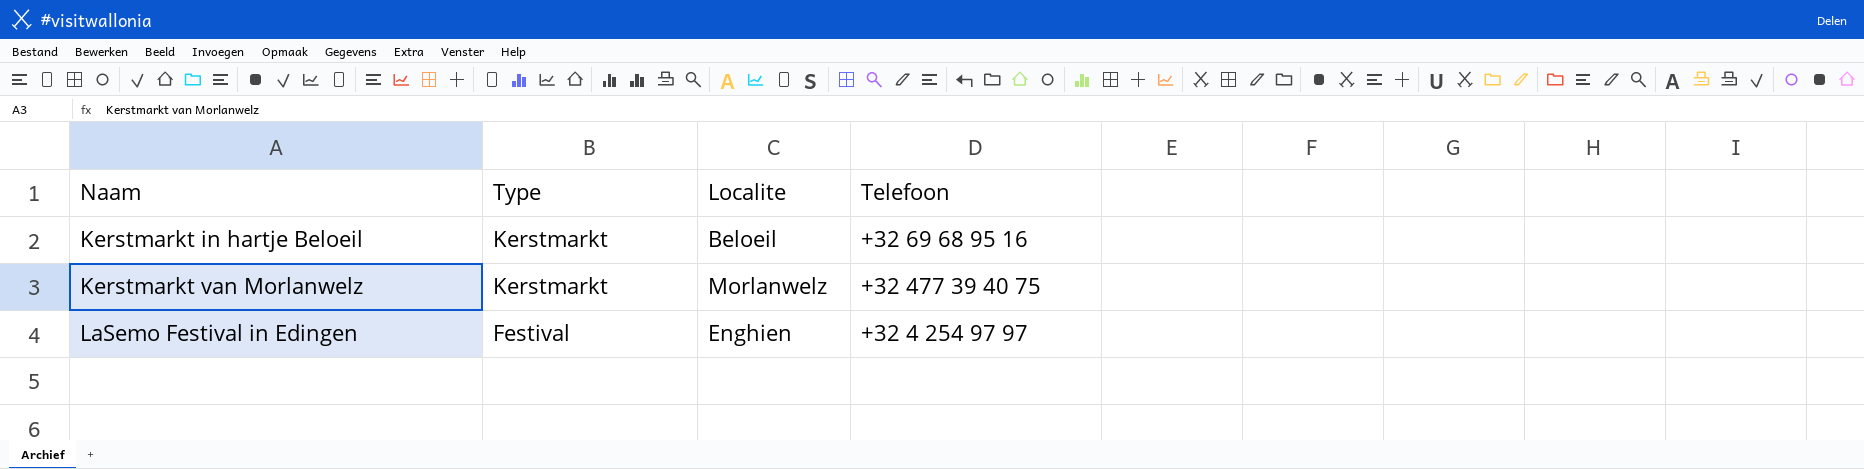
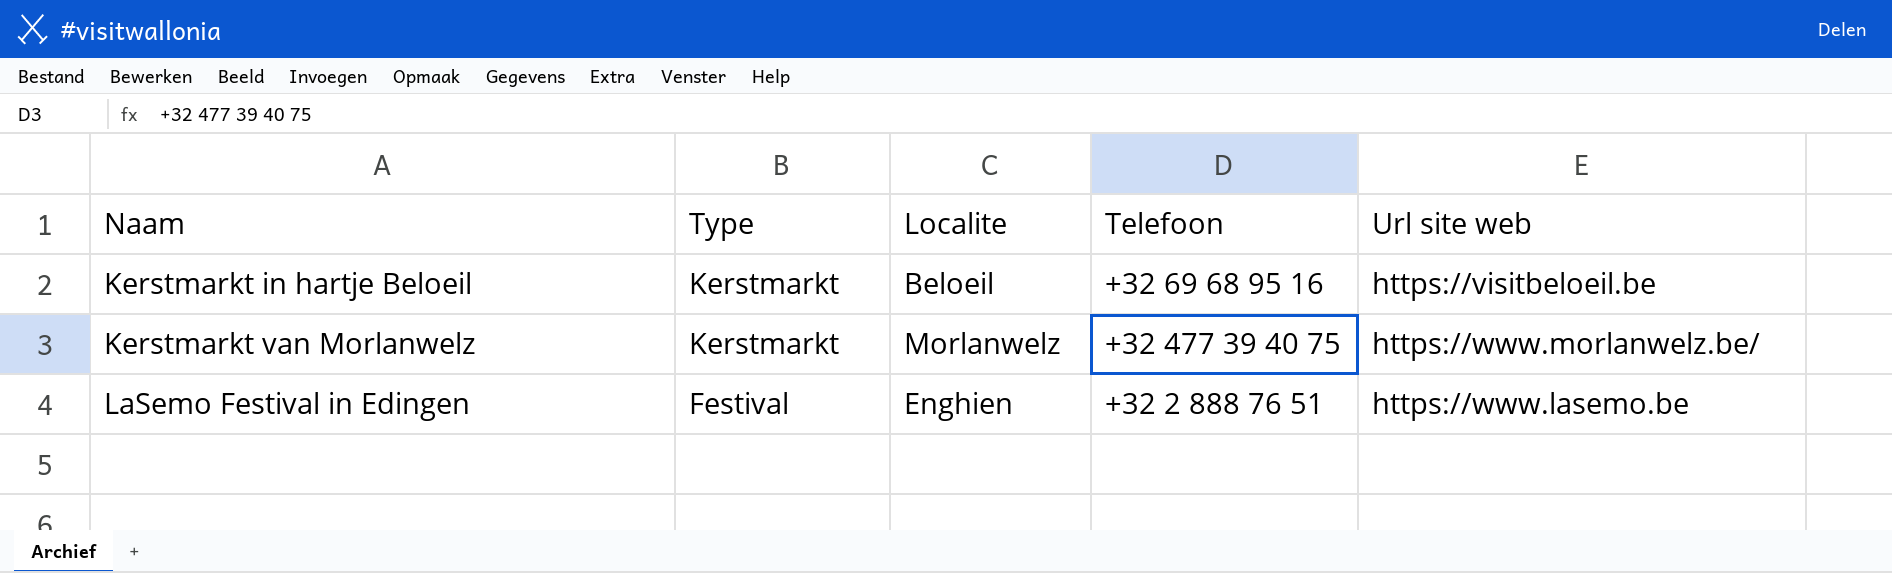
column Url site web | position: none -> 5
LaSemo Festival in Edingen | Telefoon: +32 4 254 97 97 -> +32 2 888 76 51

